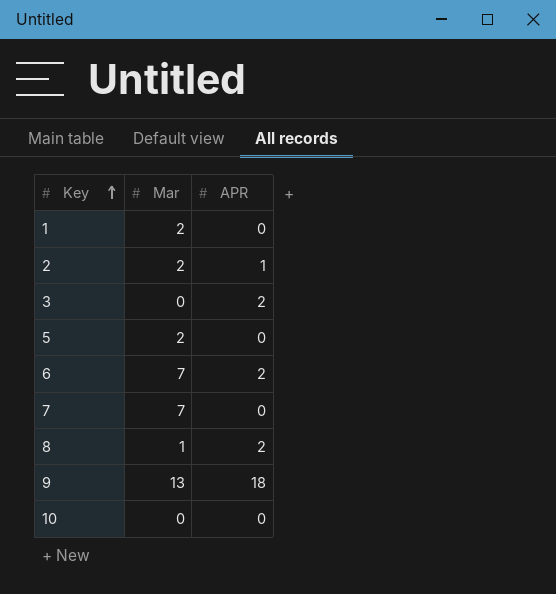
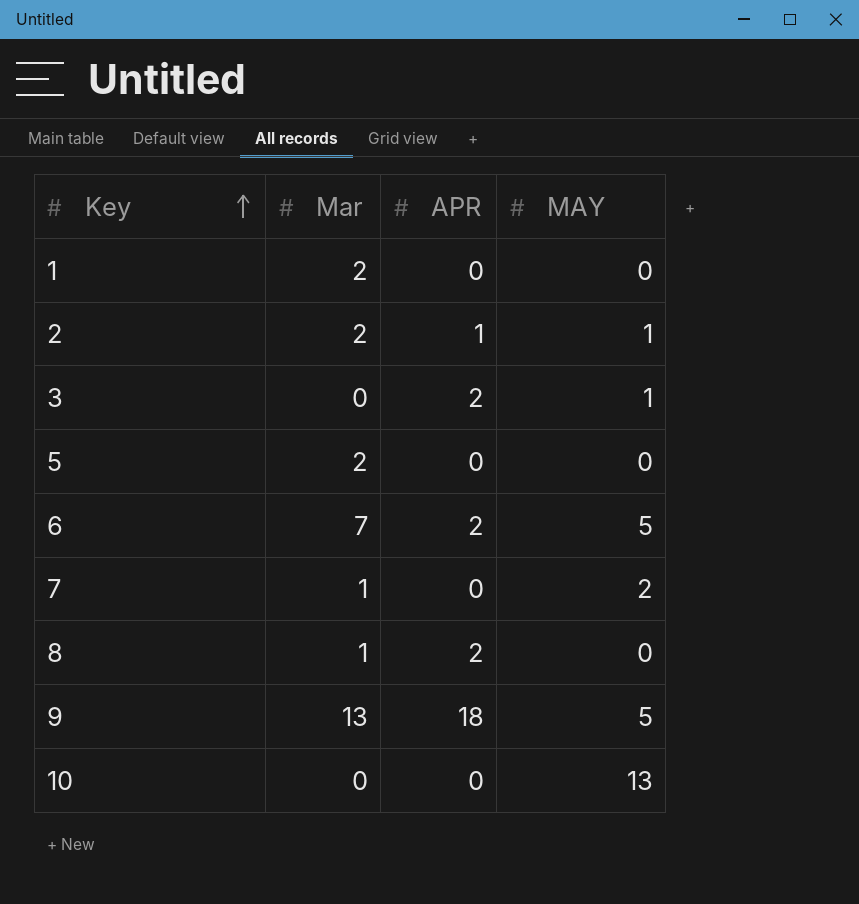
column MAY | position: none -> 4
7 | Mar: 7 -> 1

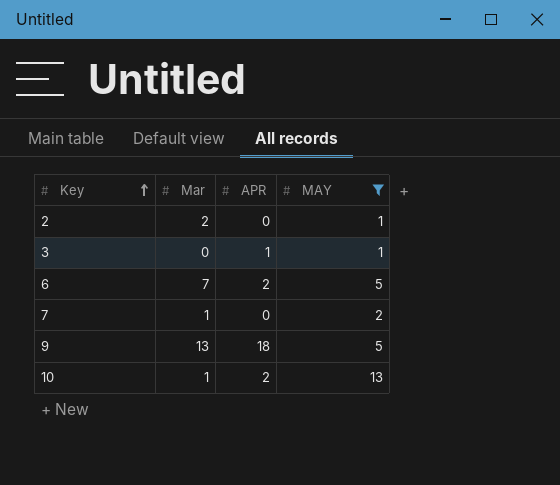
filter: none -> MAY != 0
2 | APR: 1 -> 0
3 | APR: 2 -> 1
10 | Mar: 0 -> 1
10 | APR: 0 -> 2

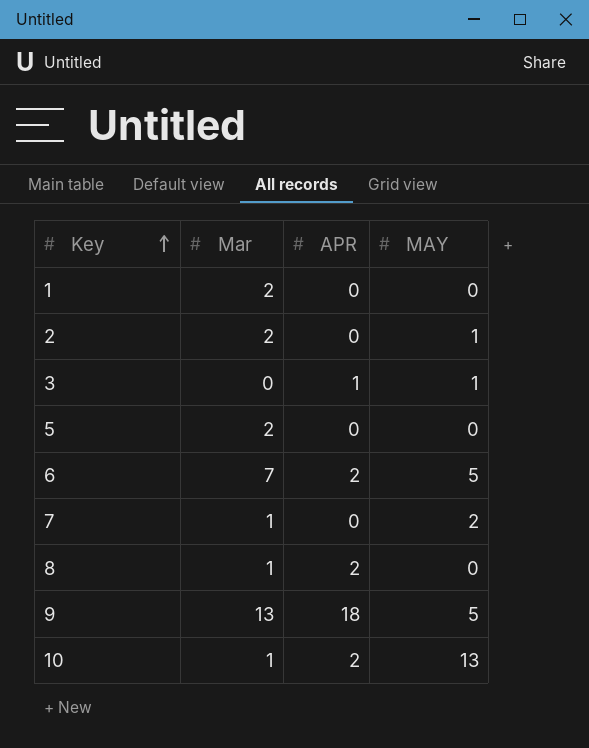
filter: MAY != 0 -> none

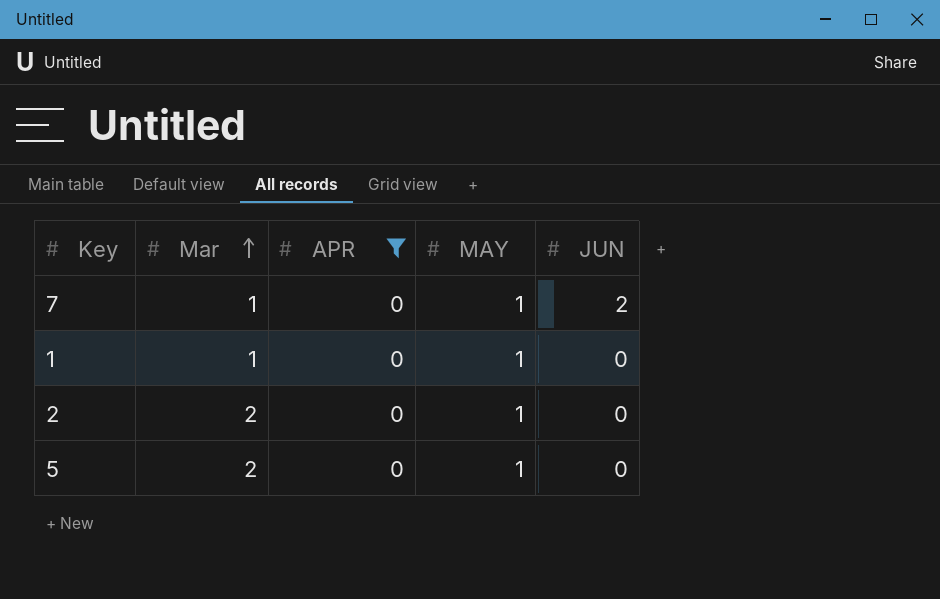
filter: none -> APR = 0
row order: Key ascending -> Mar ascending
column JUN | position: none -> 5
7 | MAY: 2 -> 1
1 | Mar: 2 -> 1
1 | MAY: 0 -> 1
5 | MAY: 0 -> 1

